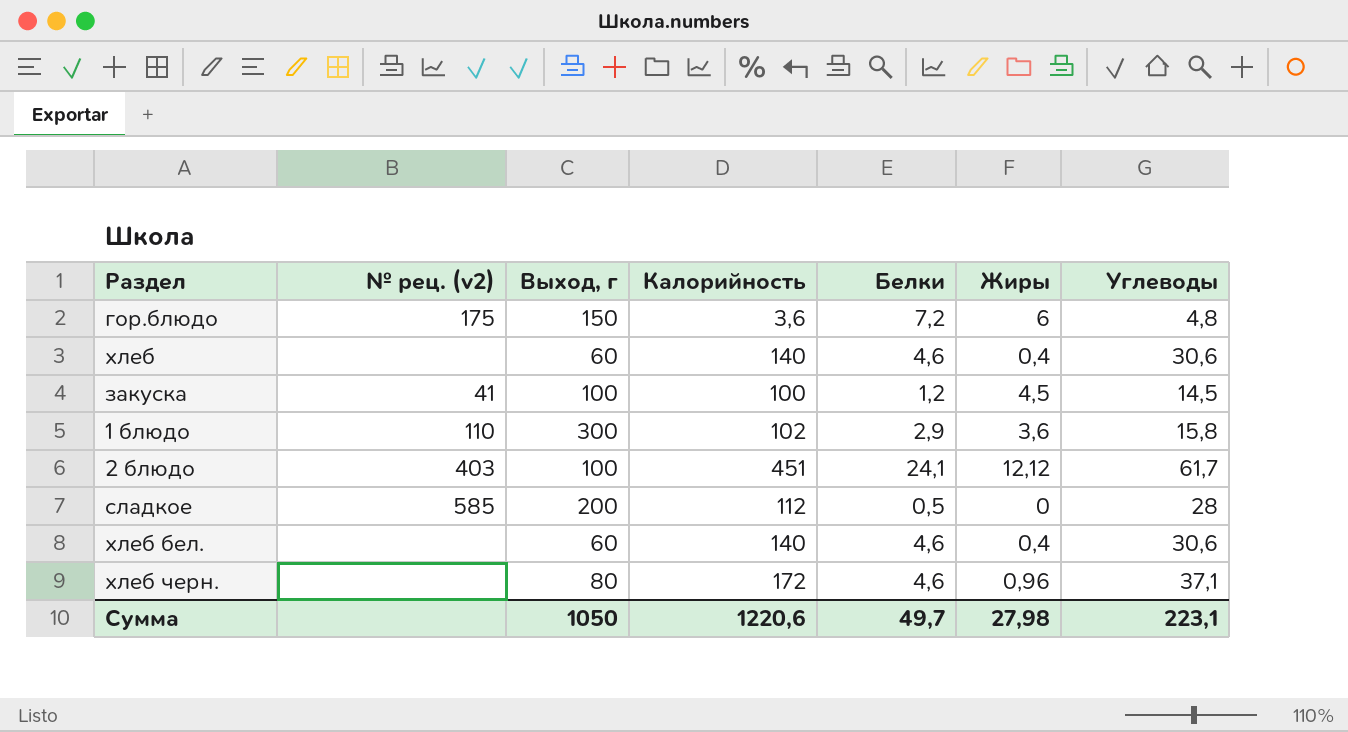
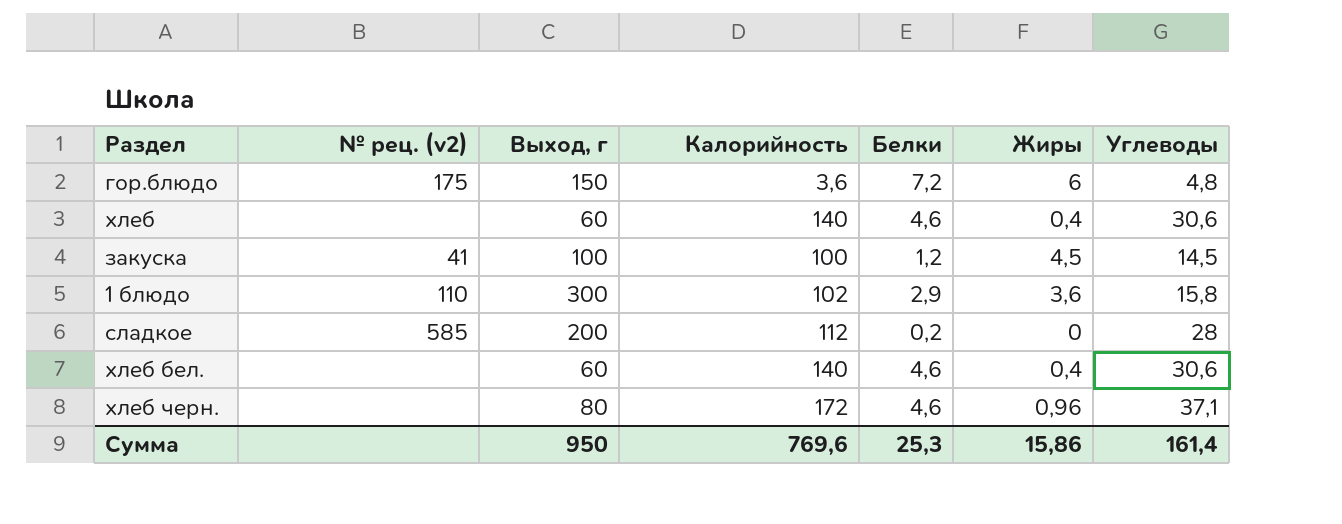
row 2 блюдо: 403 | 100 | 451 | 24,1 | 12,12 | 61,7 -> none
сладкое | Белки: 0,5 -> 0,2
Сумма | Выход, г: 1050 -> 950
Сумма | Калорийность: 1220,6 -> 769,6
Сумма | Белки: 49,7 -> 25,3
Сумма | Жиры: 27,98 -> 15,86
Сумма | Углеводы: 223,1 -> 161,4

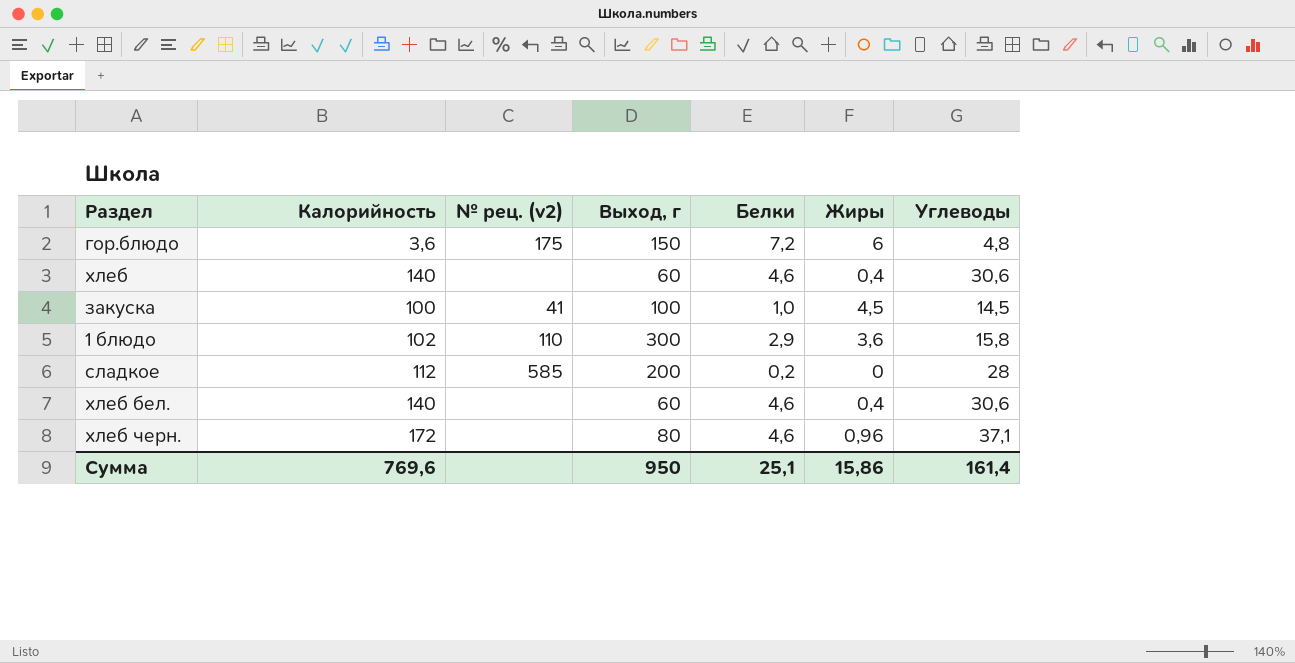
column Калорийность | position: 4 -> 2
закуска | Белки: 1,2 -> 1,0
Сумма | Белки: 25,3 -> 25,1

